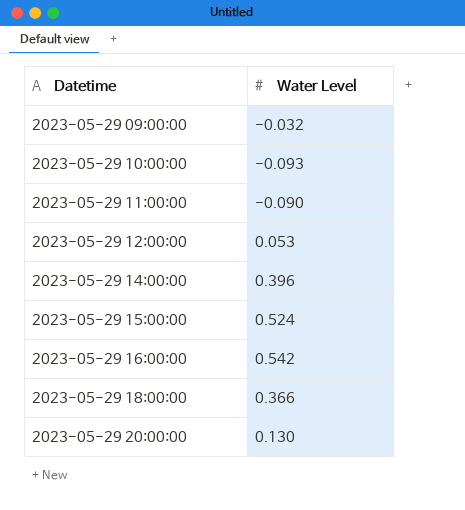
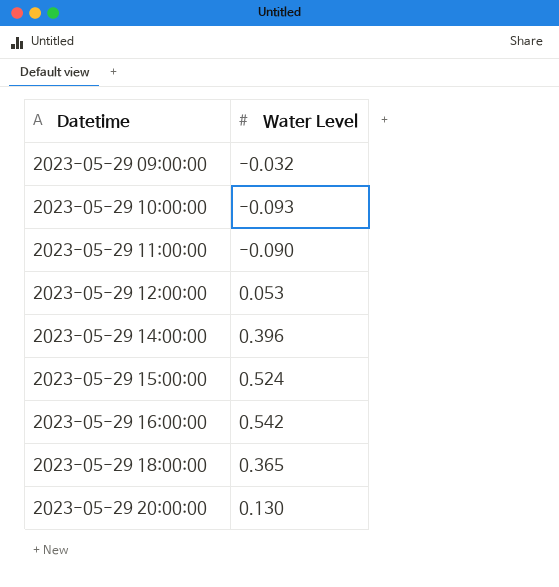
2023-05-29 18:00:00 | Water Level: 0.366 -> 0.365

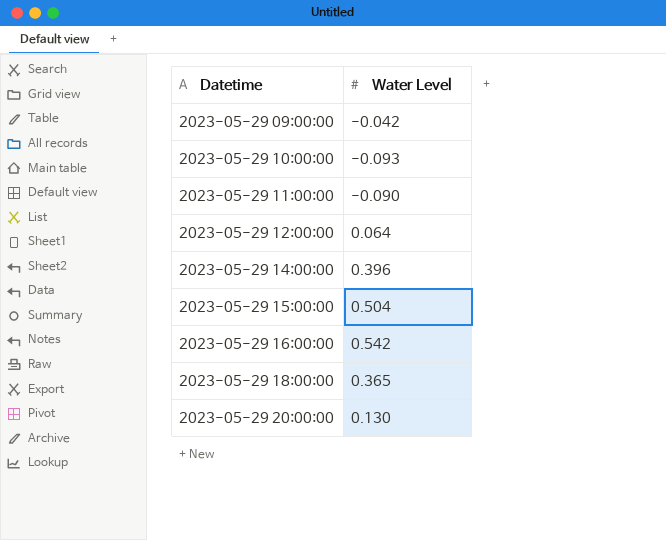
2023-05-29 09:00:00 | Water Level: -0.032 -> -0.042
2023-05-29 12:00:00 | Water Level: 0.053 -> 0.064
2023-05-29 15:00:00 | Water Level: 0.524 -> 0.504

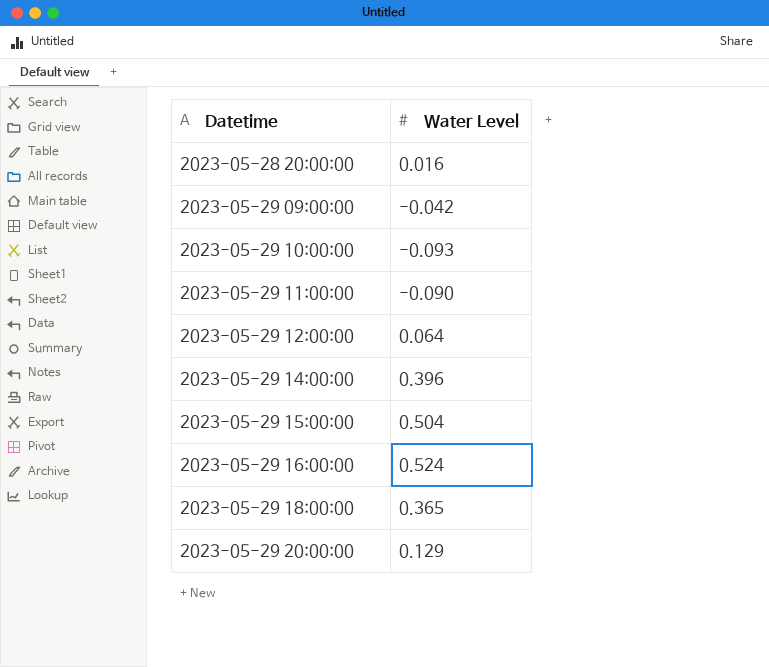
row 2023-05-28 20:00:00: none -> 0.016
2023-05-29 16:00:00 | Water Level: 0.542 -> 0.524
2023-05-29 20:00:00 | Water Level: 0.130 -> 0.129

